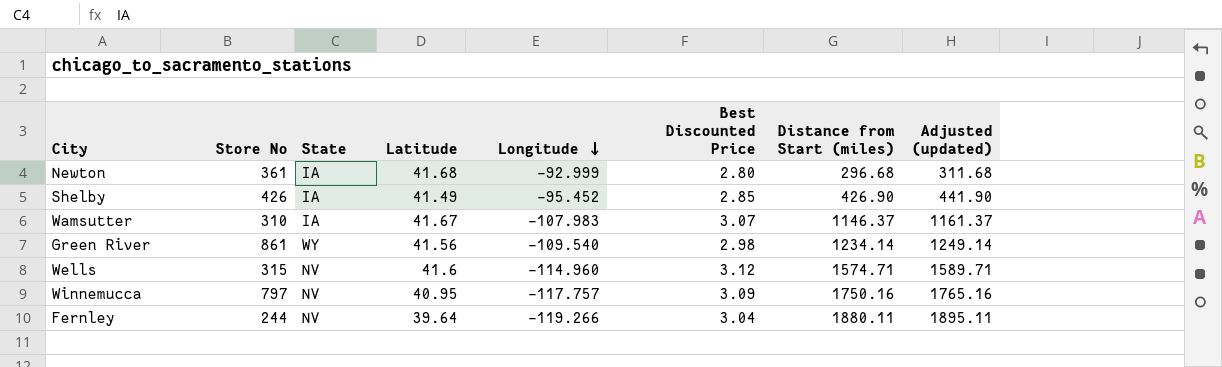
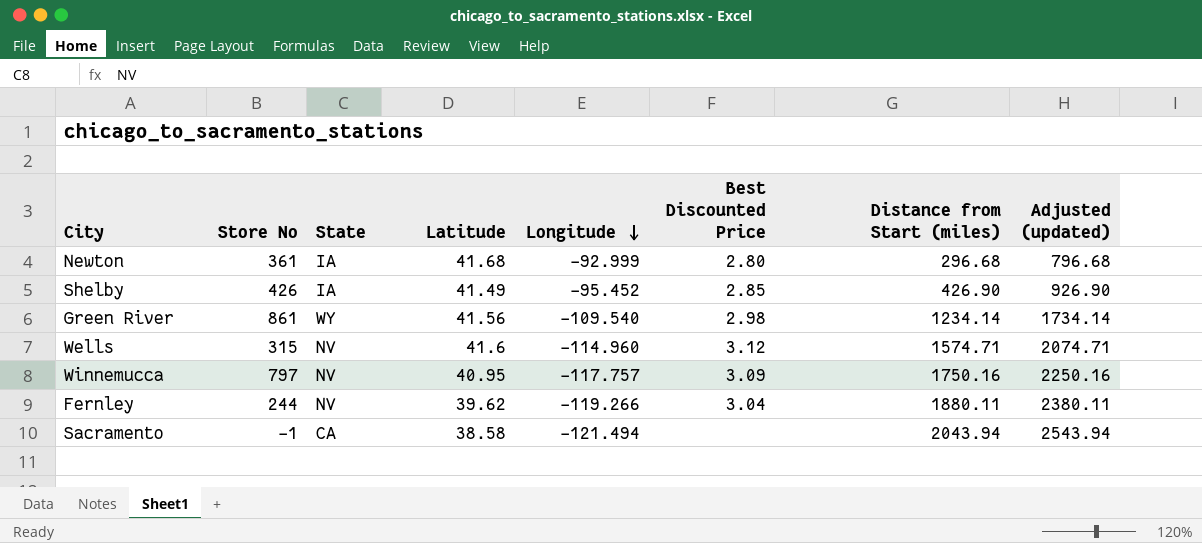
column Adjusted (updated) | formula: [Distance from Start (miles)] + 15 -> [Distance from Start (miles)] + 500
row Wamsutter: 310 | IA | 41.67 | -107.983 | 3.07 | 1146.37 | 1161.37 -> none
Fernley | Latitude: 39.64 -> 39.62
row Sacramento: none -> -1 | CA | 38.58 | -121.494 | none | 2043.94 | 2543.94

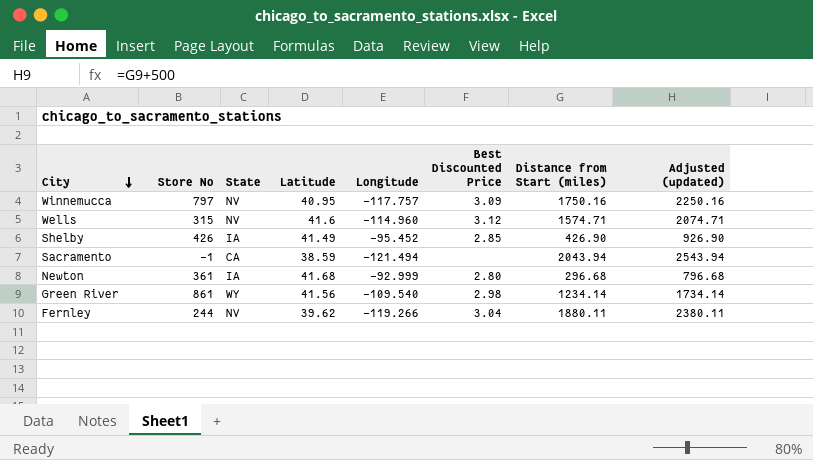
row order: Longitude descending -> City descending
Sacramento | Latitude: 38.58 -> 38.59

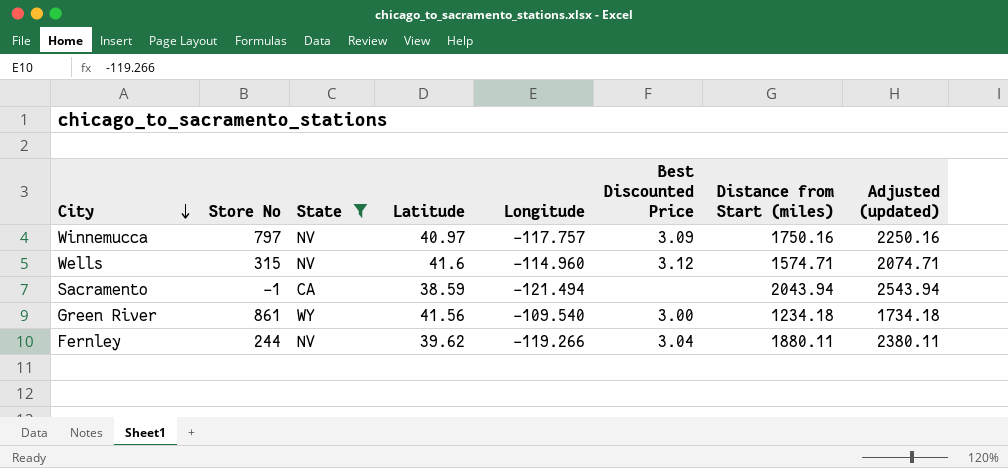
filter: none -> State != IA
Winnemucca | Latitude: 40.95 -> 40.97
Green River | Best Discounted Price: 2.98 -> 3.00
Green River | Distance from Start (miles): 1234.14 -> 1234.18
Green River | Adjusted (updated): 1734.14 -> 1734.18

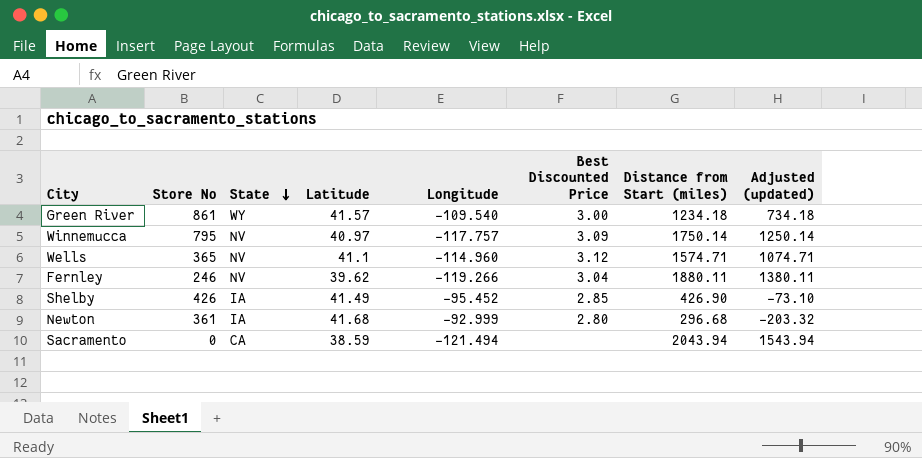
filter: State != IA -> none
row order: City descending -> State descending
column Adjusted (updated) | formula: [Distance from Start (miles)] + 500 -> [Distance from Start (miles)] - 500
Green River | Latitude: 41.56 -> 41.57
Winnemucca | Store No: 797 -> 795
Winnemucca | Distance from Start (miles): 1750.16 -> 1750.14
Wells | Store No: 315 -> 365
Wells | Latitude: 41.6 -> 41.1
Fernley | Store No: 244 -> 246
Sacramento | Store No: -1 -> 0

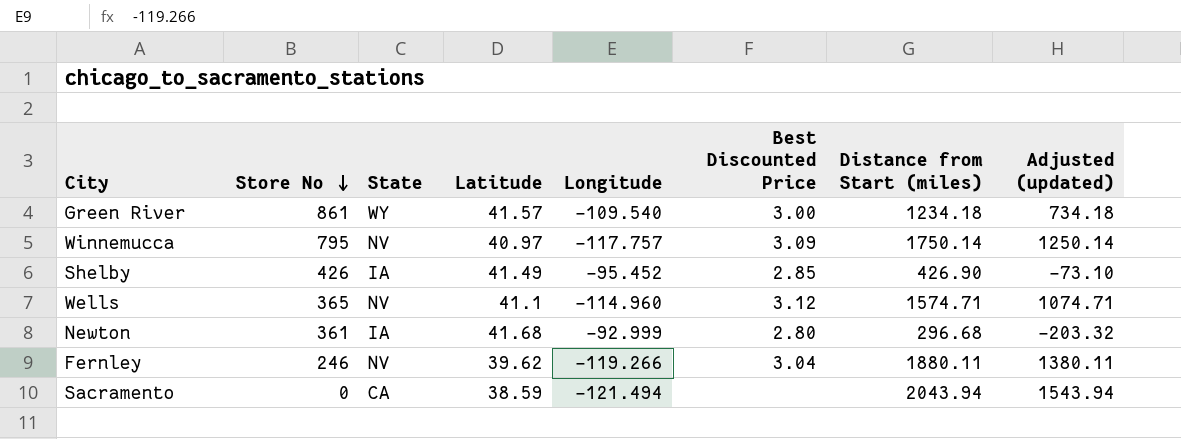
row order: State descending -> Store No descending

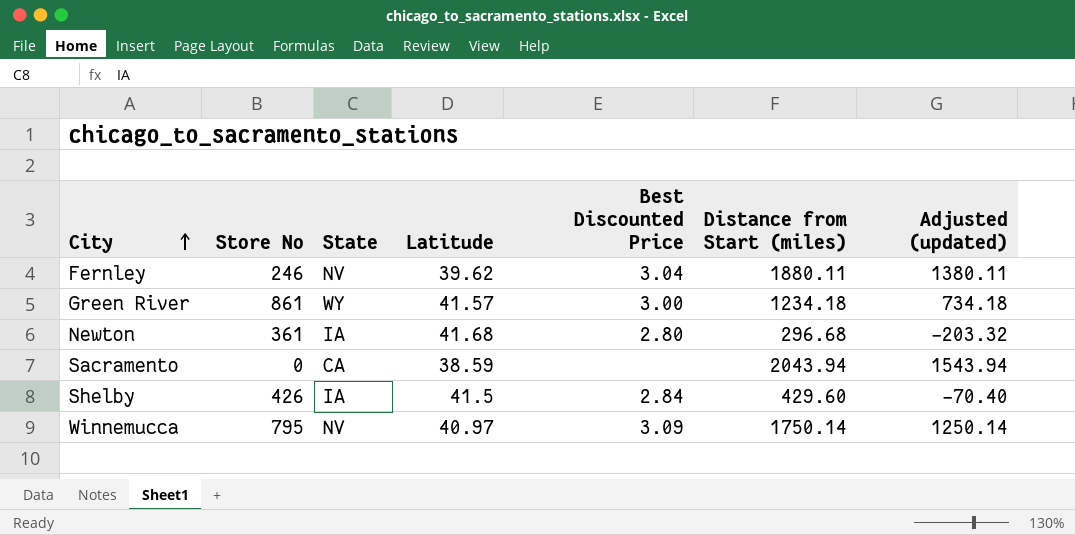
row order: Store No descending -> City ascending
column Longitude | position: 5 -> none
row Wells: 365 | NV | 41.1 | -114.960 | 3.12 | 1574.71 | 1074.71 -> none
Shelby | Latitude: 41.49 -> 41.5
Shelby | Best Discounted Price: 2.85 -> 2.84
Shelby | Distance from Start (miles): 426.90 -> 429.60
Shelby | Adjusted (updated): -73.10 -> -70.40

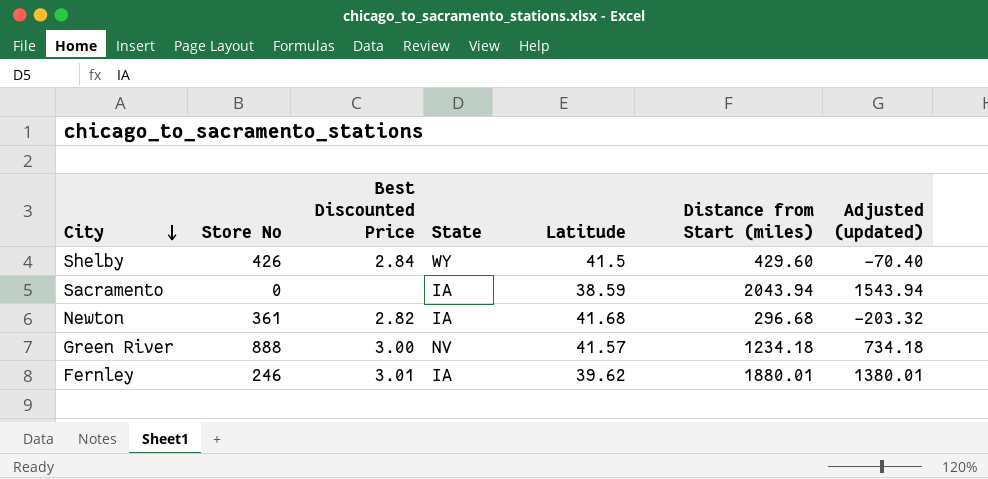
row order: City ascending -> City descending
column Best Discounted Price | position: 5 -> 3
row Winnemucca: 795 | NV | 40.97 | 3.09 | 1750.14 | 1250.14 -> none
Shelby | State: IA -> WY
Sacramento | State: CA -> IA
Newton | Best Discounted Price: 2.80 -> 2.82
Green River | Store No: 861 -> 888
Green River | State: WY -> NV
Fernley | Best Discounted Price: 3.04 -> 3.01
Fernley | State: NV -> IA
Fernley | Distance from Start (miles): 1880.11 -> 1880.01
Fernley | Adjusted (updated): 1380.11 -> 1380.01

